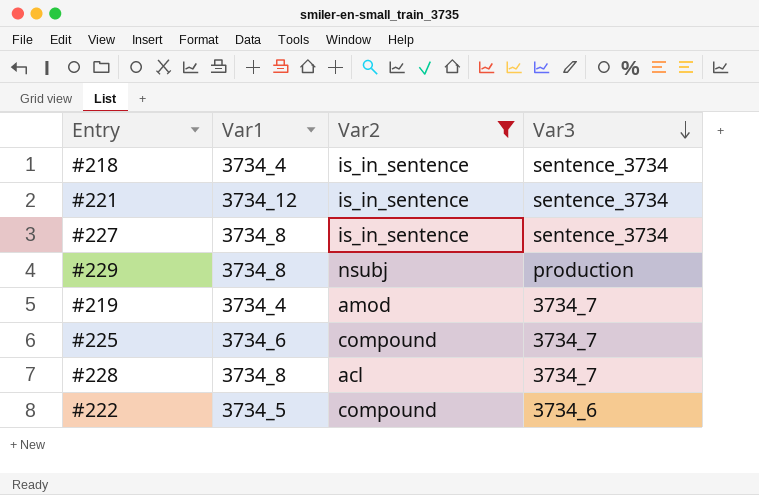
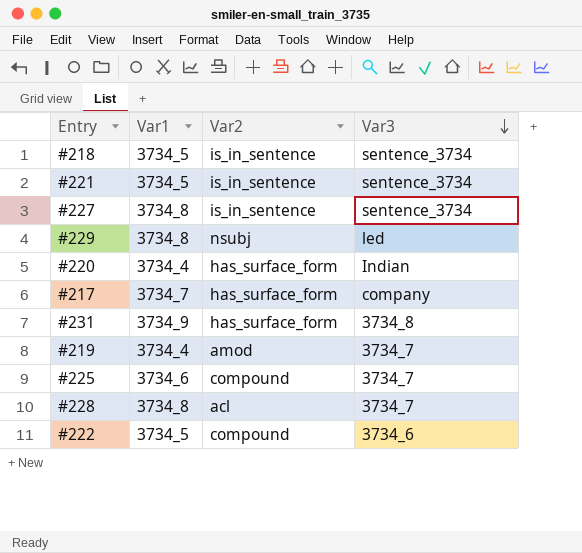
filter: Var2 != has_surface_form -> none
#218 | Var1: 3734_4 -> 3734_5
#221 | Var1: 3734_12 -> 3734_5
#229 | Var3: production -> led

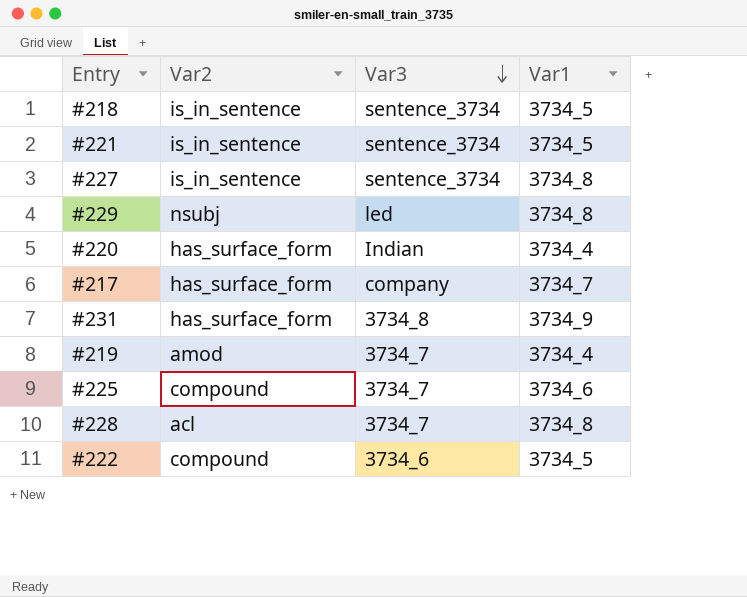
column Var1 | position: 2 -> 4

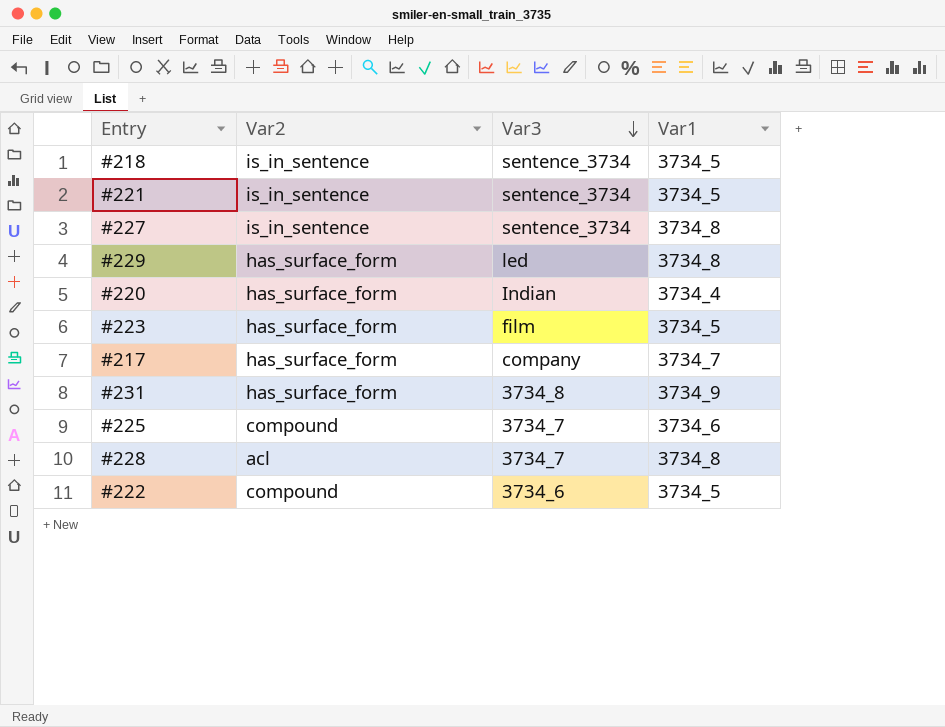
row #219: amod | 3734_7 | 3734_4 -> none
#229 | Var2: nsubj -> has_surface_form
row #223: none -> has_surface_form | film | 3734_5

